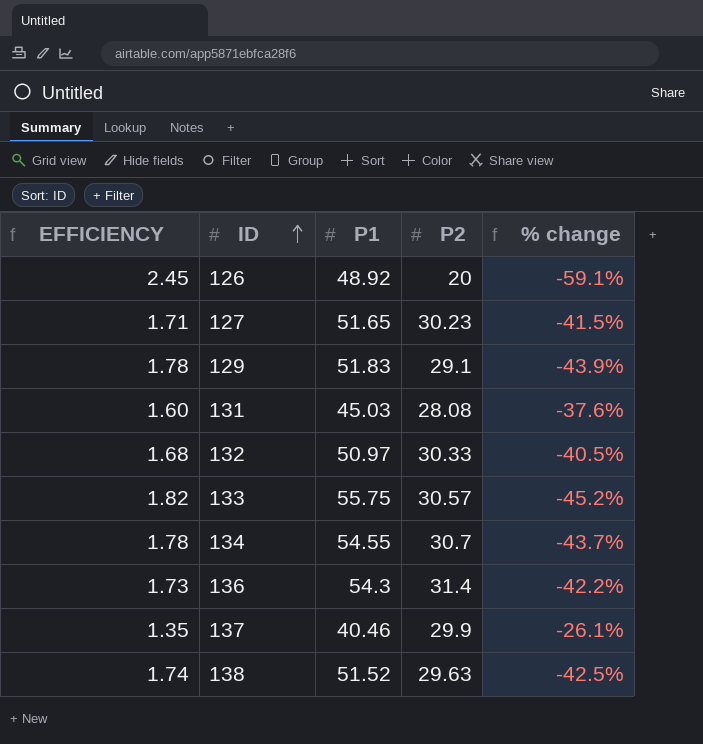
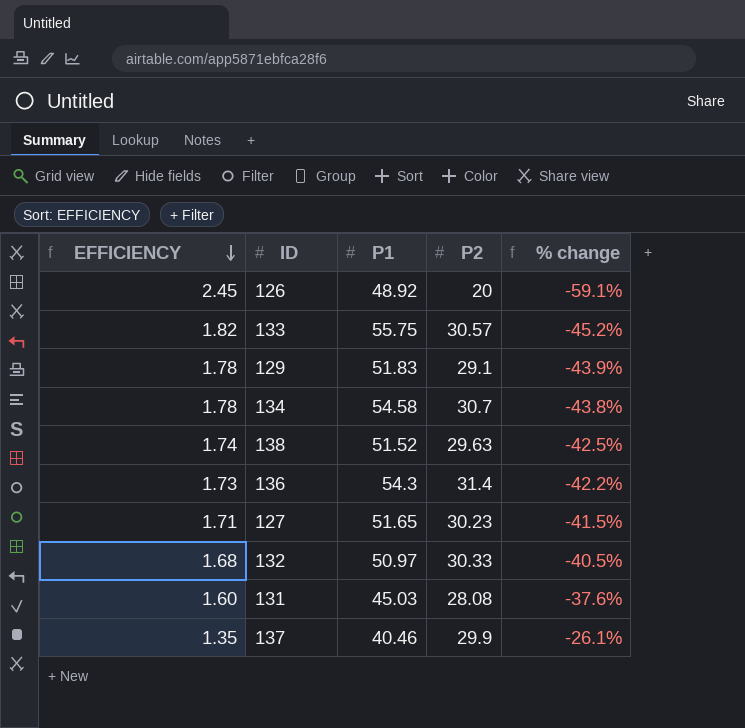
row order: ID ascending -> EFFICIENCY descending
134 | P1: 54.55 -> 54.58
134 | % change: -43.7% -> -43.8%

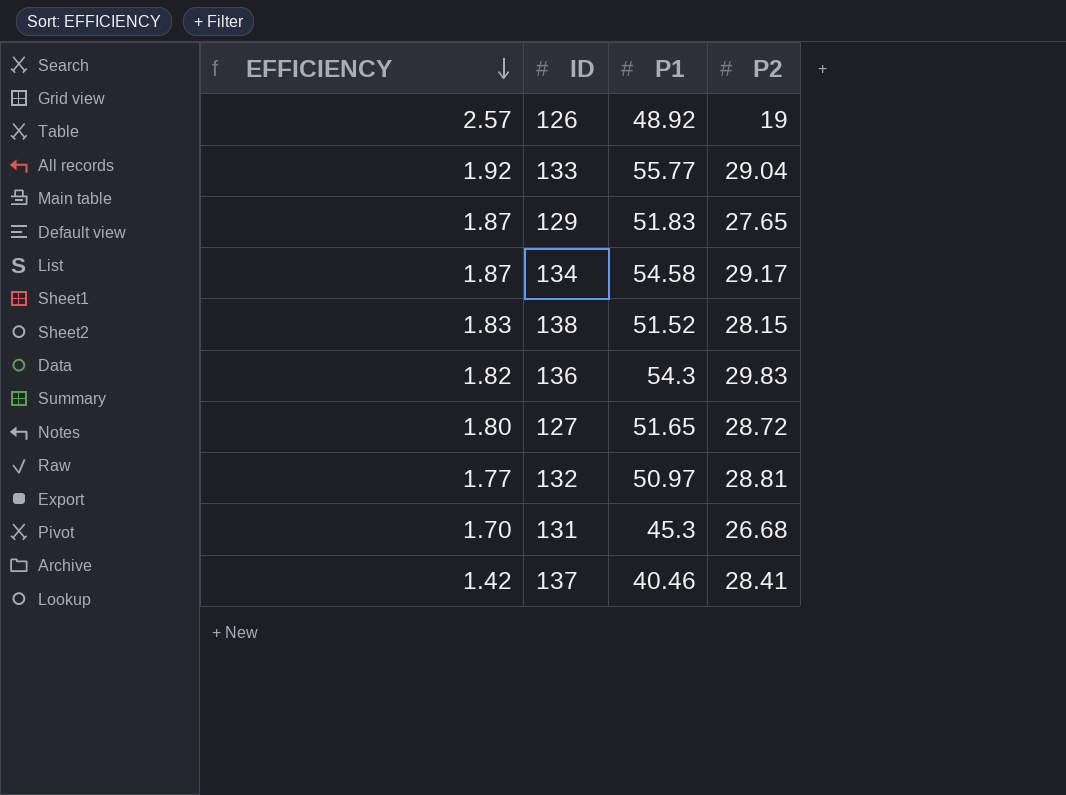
column % change | formula: ([P2] - [P1]) / [P1] -> none
126 | EFFICIENCY: 2.45 -> 2.57
126 | P2: 20 -> 19
133 | EFFICIENCY: 1.82 -> 1.92
133 | P1: 55.75 -> 55.77
133 | P2: 30.57 -> 29.04
129 | EFFICIENCY: 1.78 -> 1.87
129 | P2: 29.1 -> 27.65
134 | EFFICIENCY: 1.78 -> 1.87
134 | P2: 30.7 -> 29.17
138 | EFFICIENCY: 1.74 -> 1.83
138 | P2: 29.63 -> 28.15
136 | EFFICIENCY: 1.73 -> 1.82
136 | P2: 31.4 -> 29.83
127 | EFFICIENCY: 1.71 -> 1.80
127 | P2: 30.23 -> 28.72
132 | EFFICIENCY: 1.68 -> 1.77
132 | P2: 30.33 -> 28.81
131 | EFFICIENCY: 1.60 -> 1.70
131 | P1: 45.03 -> 45.3
131 | P2: 28.08 -> 26.68
137 | EFFICIENCY: 1.35 -> 1.42
137 | P2: 29.9 -> 28.41

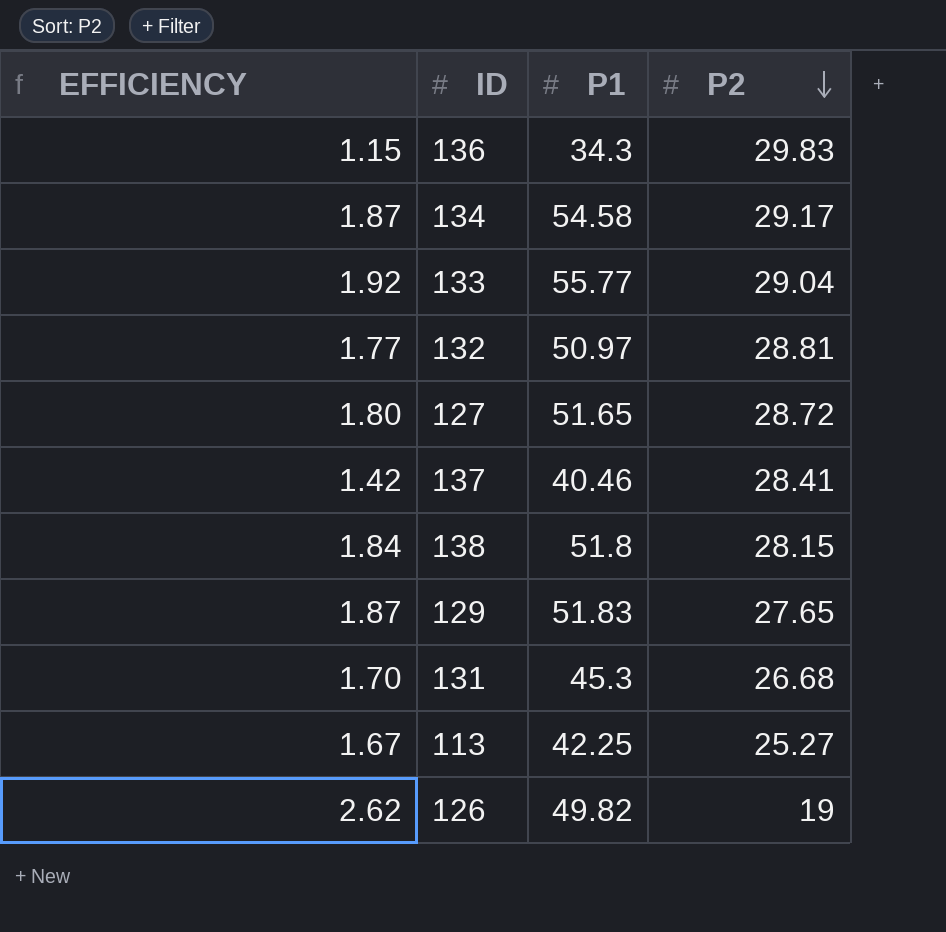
row order: EFFICIENCY descending -> P2 descending
136 | EFFICIENCY: 1.82 -> 1.15
136 | P1: 54.3 -> 34.3
138 | EFFICIENCY: 1.83 -> 1.84
138 | P1: 51.52 -> 51.8
row 113: none -> 1.67 | 42.25 | 25.27
126 | EFFICIENCY: 2.57 -> 2.62
126 | P1: 48.92 -> 49.82

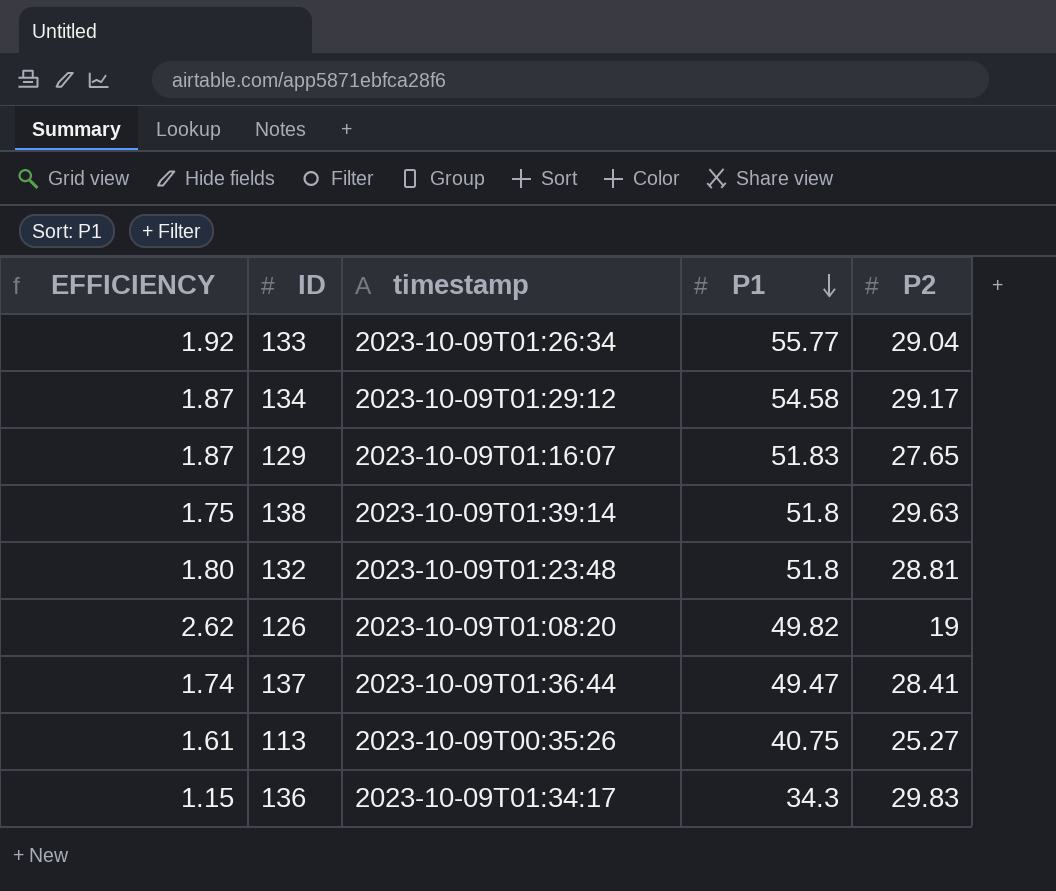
row order: P2 descending -> P1 descending
column timestamp | position: none -> 3
row 127: 1.80 | 51.65 | 28.72 -> none
row 131: 1.70 | 45.3 | 26.68 -> none
138 | EFFICIENCY: 1.84 -> 1.75
138 | P2: 28.15 -> 29.63
132 | EFFICIENCY: 1.77 -> 1.80
132 | P1: 50.97 -> 51.8
137 | EFFICIENCY: 1.42 -> 1.74
137 | P1: 40.46 -> 49.47
113 | EFFICIENCY: 1.67 -> 1.61
113 | P1: 42.25 -> 40.75

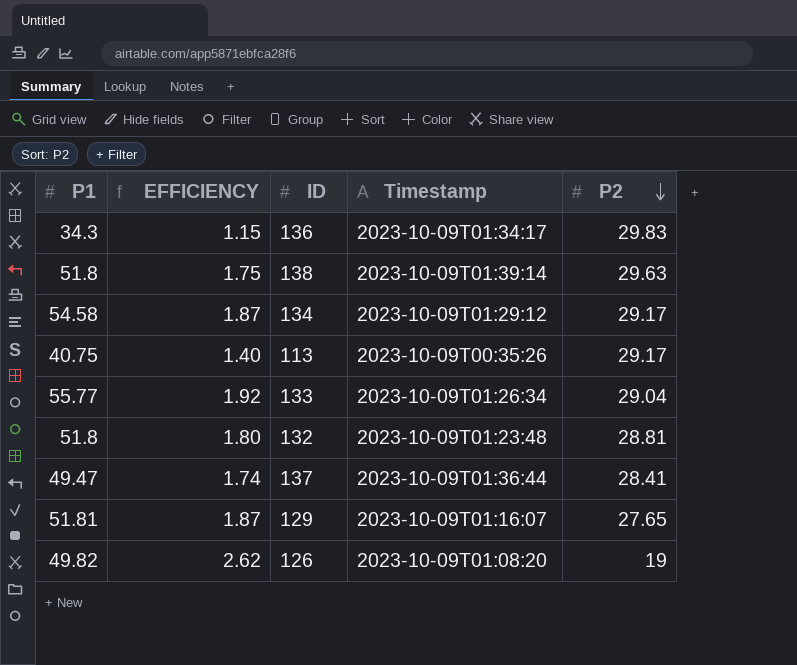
row order: P1 descending -> P2 descending
column P1 | position: 4 -> 1
column name: timestamp -> Timestamp
113 | EFFICIENCY: 1.61 -> 1.40
113 | P2: 25.27 -> 29.17
129 | P1: 51.83 -> 51.81

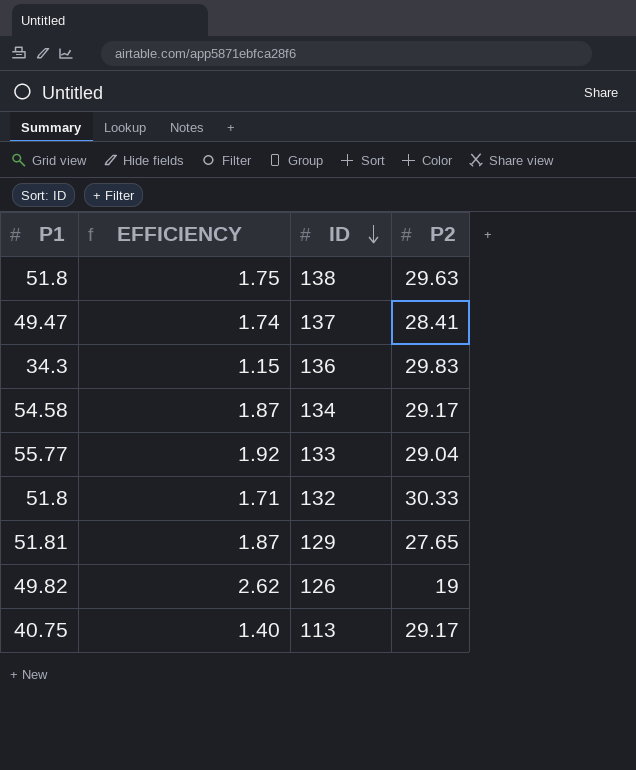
row order: P2 descending -> ID descending
column Timestamp | position: 4 -> none
132 | EFFICIENCY: 1.80 -> 1.71
132 | P2: 28.81 -> 30.33

